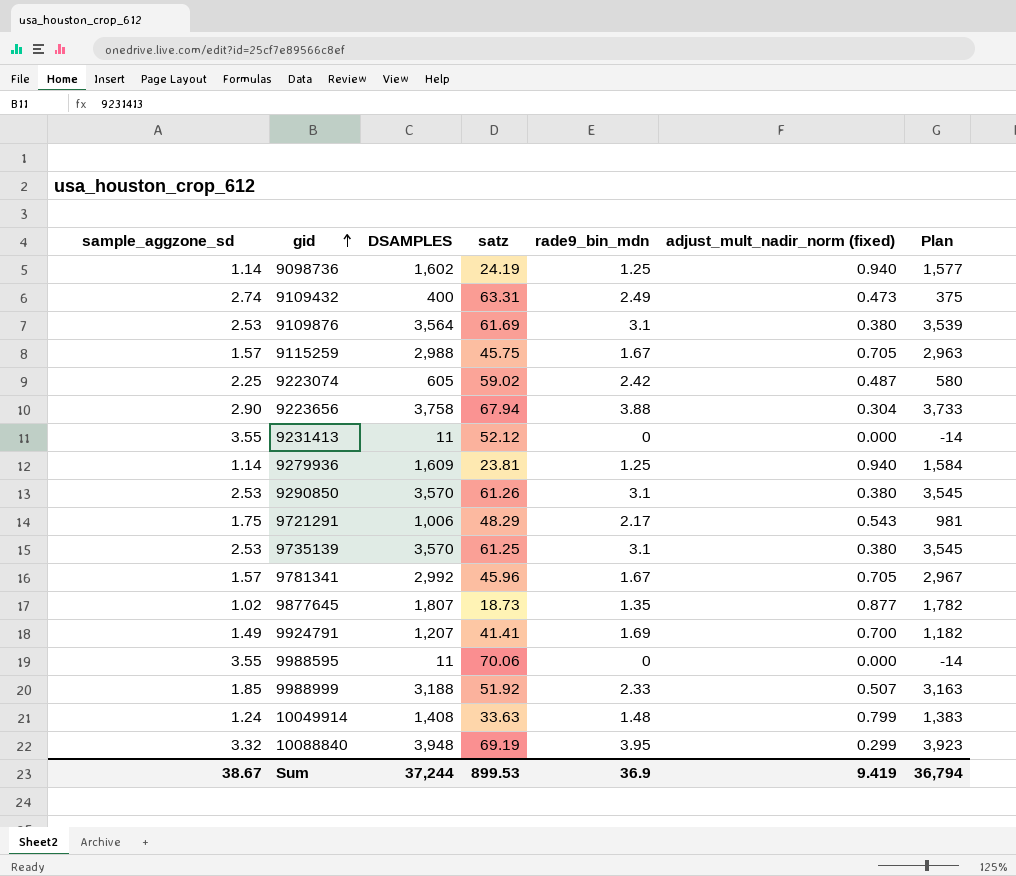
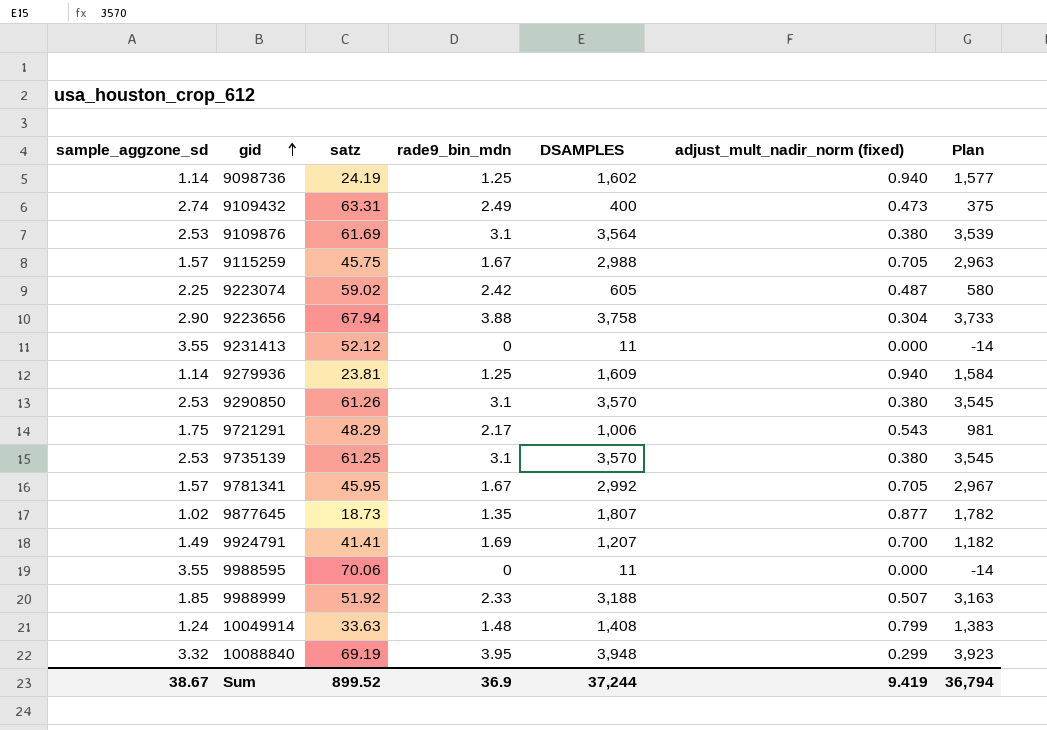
column DSAMPLES | position: 3 -> 5
9781341 | satz: 45.96 -> 45.95
Sum | satz: 899.53 -> 899.52

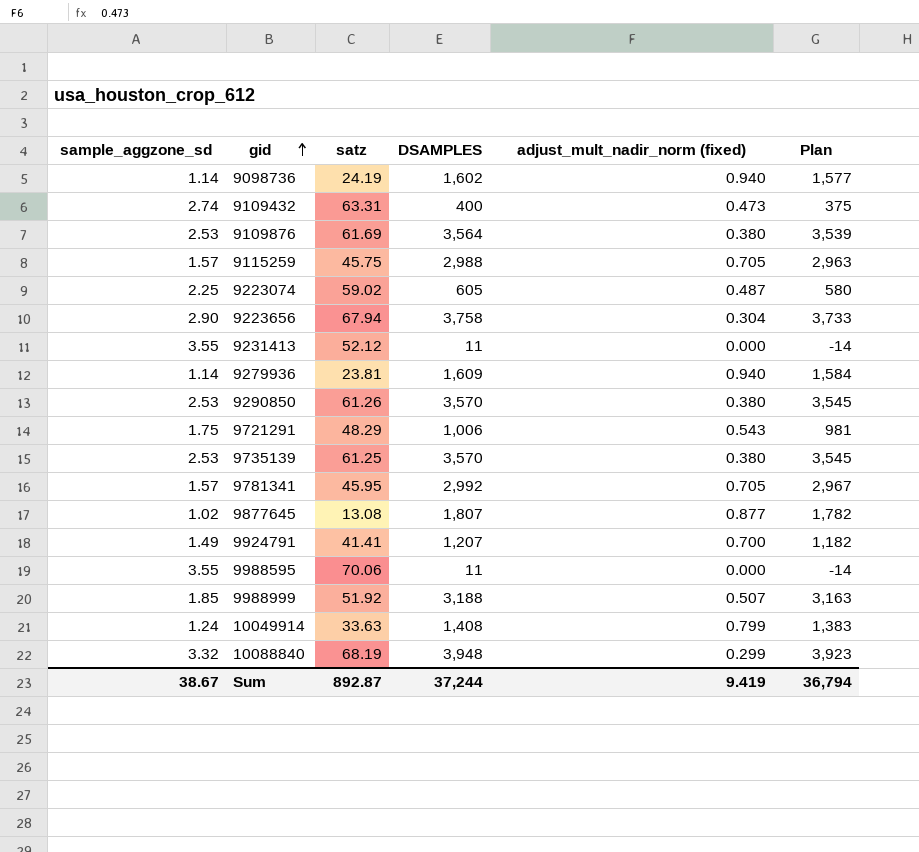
column rade9_bin_mdn | position: 4 -> none
9877645 | satz: 18.73 -> 13.08
10088840 | satz: 69.19 -> 68.19
Sum | satz: 899.52 -> 892.87

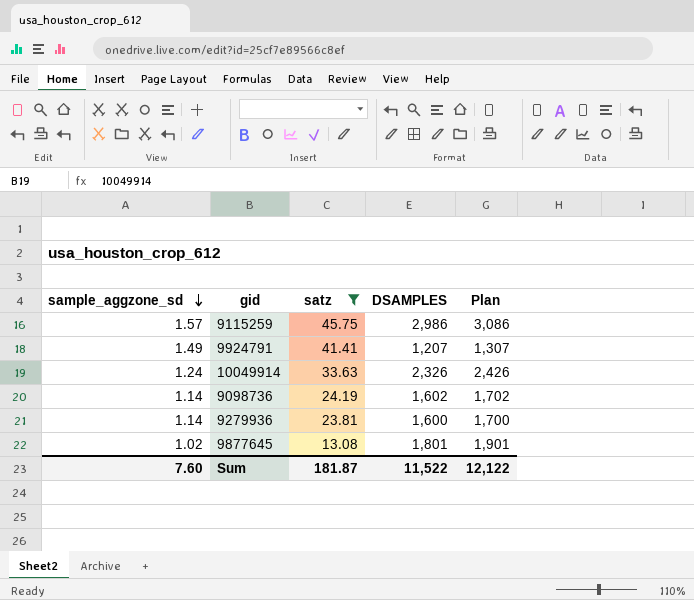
filter: none -> satz <= 45.75
row order: gid ascending -> sample_aggzone_sd descending
column adjust_mult_nadir_norm (fixed) | position: 5 -> none
column Plan | formula: [DSAMPLES] - 25 -> [DSAMPLES] + 100
9115259 | DSAMPLES: 2,988 -> 2,986
10049914 | DSAMPLES: 1,408 -> 2,326
9279936 | DSAMPLES: 1,609 -> 1,600
9877645 | DSAMPLES: 1,807 -> 1,801
Sum | sample_aggzone_sd: 38.67 -> 7.60
Sum | satz: 892.87 -> 181.87
Sum | DSAMPLES: 37,244 -> 11,522
Sum | Plan: 36,794 -> 12,122

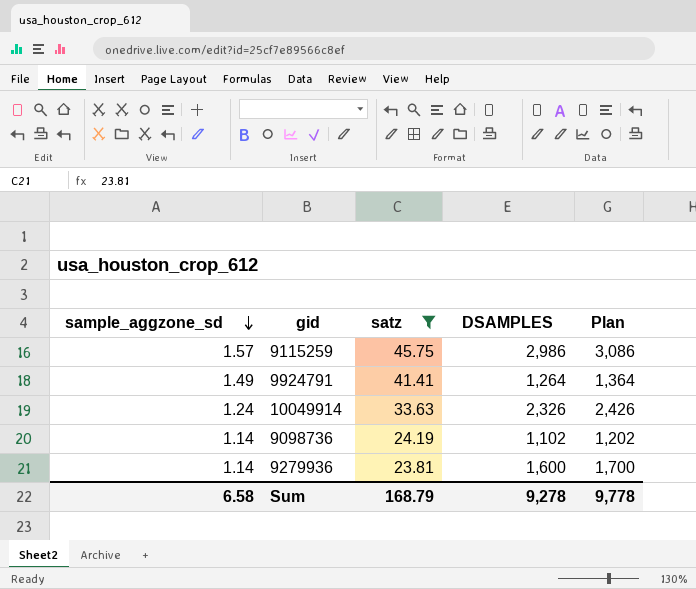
row 9877645: 1.02 | 13.08 | 1,801 | 1,901 -> none
9924791 | DSAMPLES: 1,207 -> 1,264
9924791 | Plan: 1,307 -> 1,364
9098736 | DSAMPLES: 1,602 -> 1,102
9098736 | Plan: 1,702 -> 1,202
Sum | sample_aggzone_sd: 7.60 -> 6.58
Sum | satz: 181.87 -> 168.79
Sum | DSAMPLES: 11,522 -> 9,278
Sum | Plan: 12,122 -> 9,778

